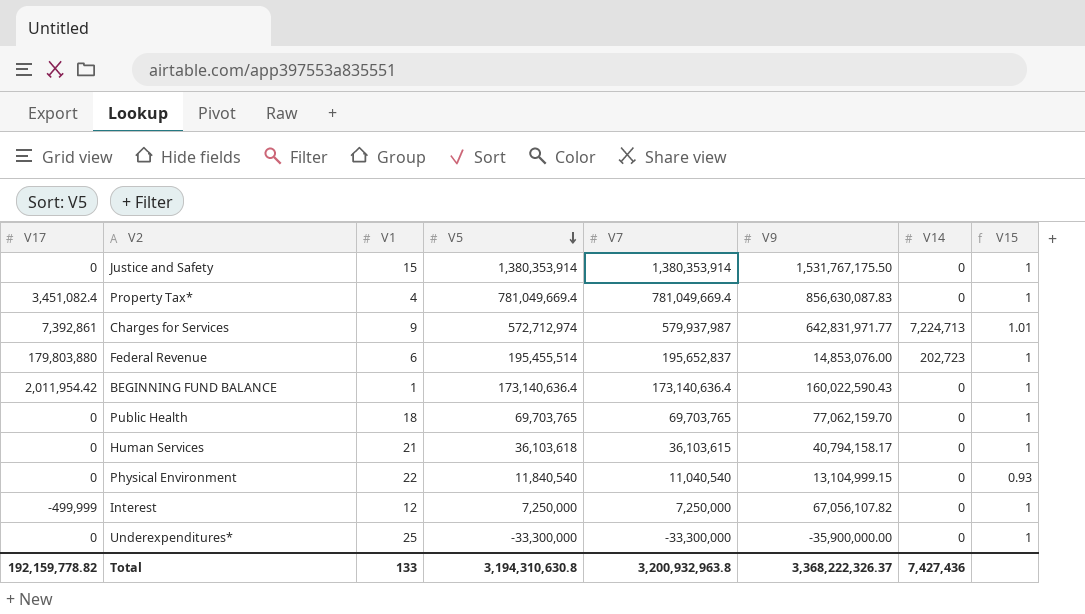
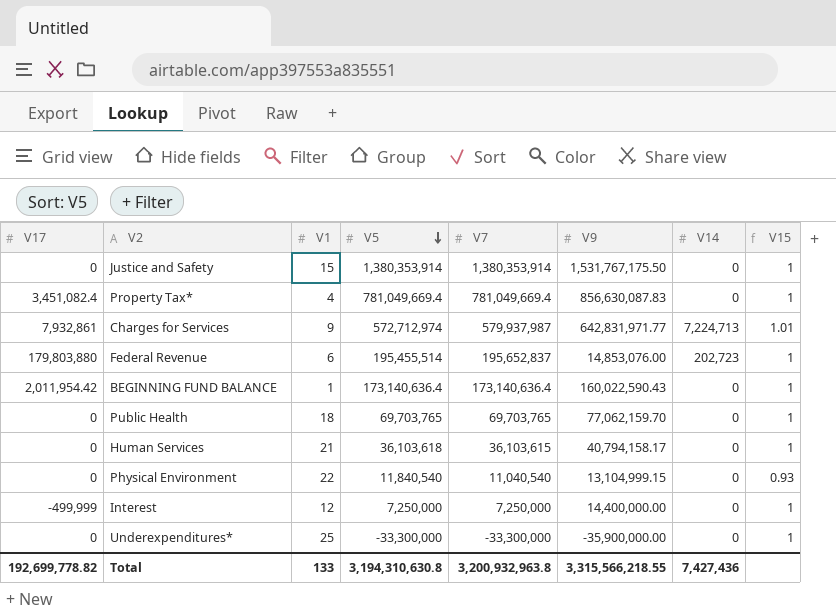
Charges for Services | V17: 7,392,861 -> 7,932,861
Interest | V9: 67,056,107.82 -> 14,400,000.00
Total | V17: 192,159,778.82 -> 192,699,778.82
Total | V9: 3,368,222,326.37 -> 3,315,566,218.55

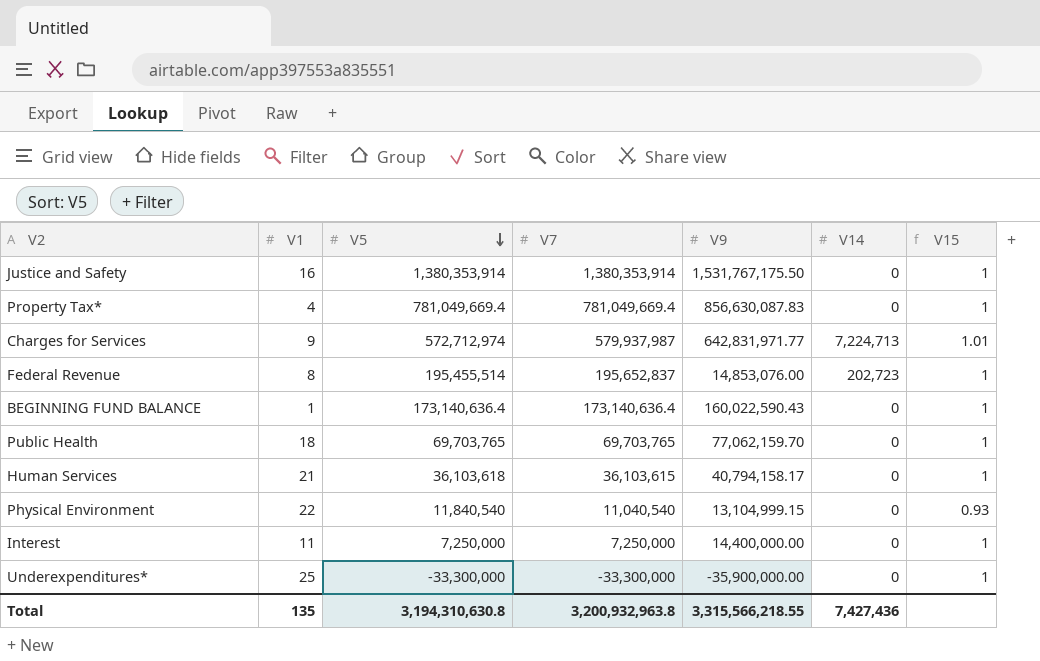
column V17 | position: 1 -> none
Justice and Safety | V1: 15 -> 16
Federal Revenue | V1: 6 -> 8
Interest | V1: 12 -> 11
Total | V1: 133 -> 135

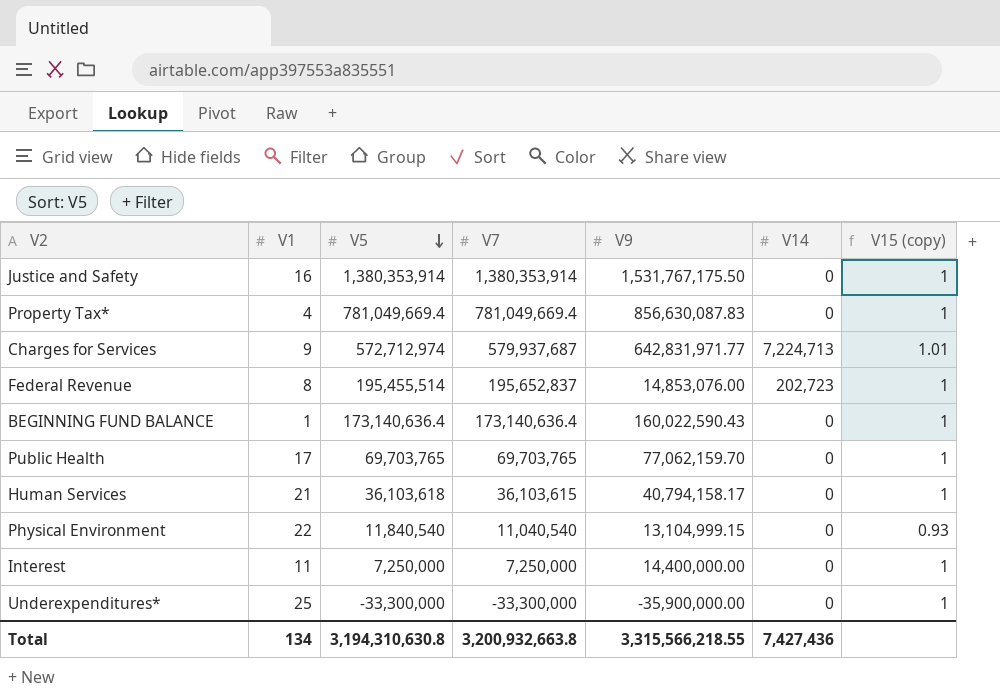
column name: V15 -> V15 (copy)
Charges for Services | V7: 579,937,987 -> 579,937,687
Public Health | V1: 18 -> 17
Total | V1: 135 -> 134
Total | V7: 3,200,932,963.8 -> 3,200,932,663.8

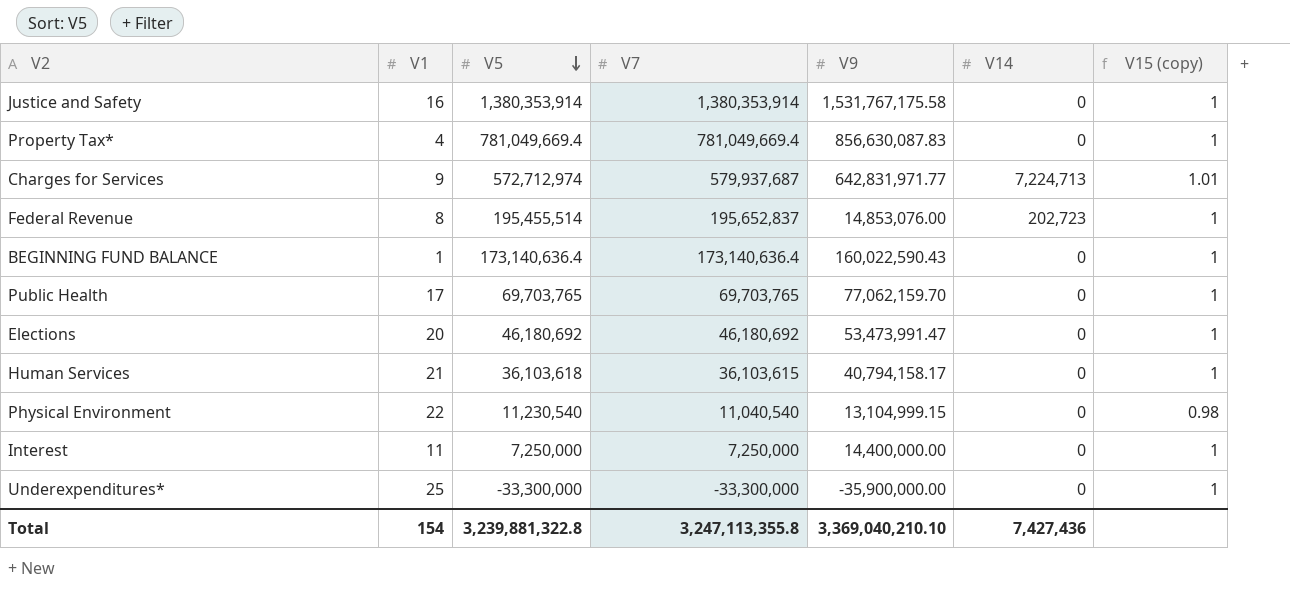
Justice and Safety | V9: 1,531,767,175.50 -> 1,531,767,175.58
row Elections: none -> 20 | 46,180,692 | 46,180,692 | 53,473,991.47 | 0 | 1
Physical Environment | V5: 11,840,540 -> 11,230,540
Physical Environment | V15 (copy): 0.93 -> 0.98
Total | V1: 134 -> 154
Total | V5: 3,194,310,630.8 -> 3,239,881,322.8
Total | V7: 3,200,932,663.8 -> 3,247,113,355.8
Total | V9: 3,315,566,218.55 -> 3,369,040,210.10

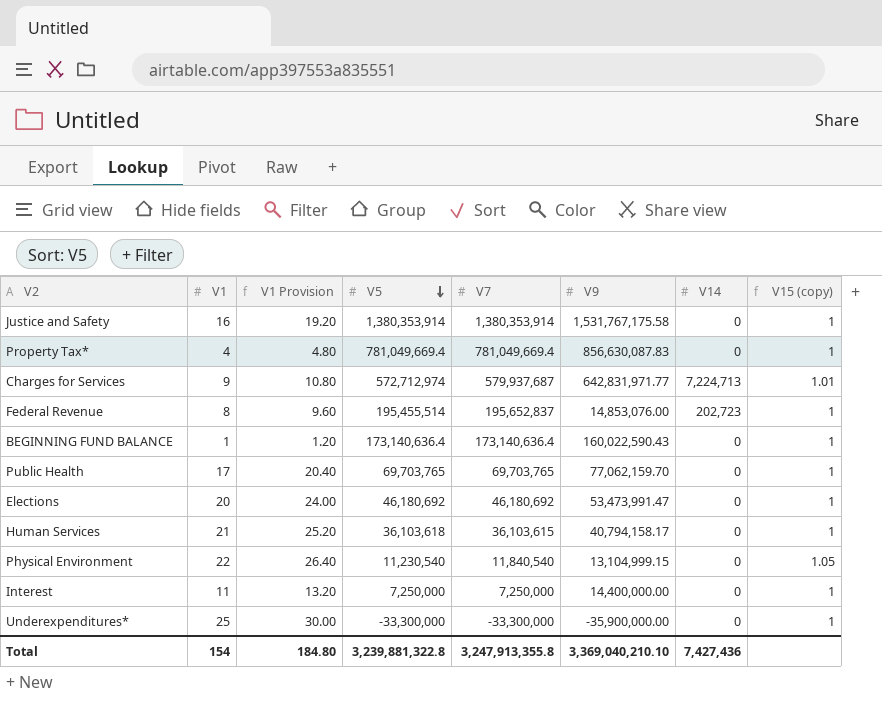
column V1 Provision | formula: none -> [V1] * 1.2
Physical Environment | V7: 11,040,540 -> 11,840,540
Physical Environment | V15 (copy): 0.98 -> 1.05
Total | V7: 3,247,113,355.8 -> 3,247,913,355.8

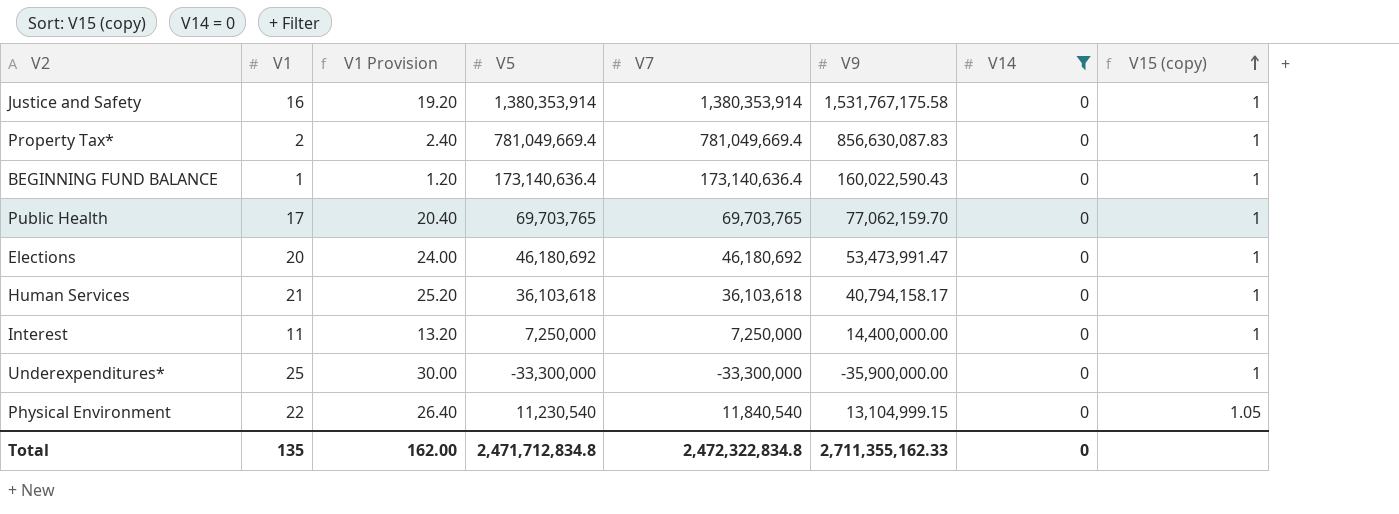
filter: none -> V14 = 0
row order: V5 descending -> V15 (copy) ascending
Property Tax* | V1: 4 -> 2
Property Tax* | V1 Provision: 4.80 -> 2.40
Human Services | V7: 36,103,615 -> 36,103,618
Total | V1: 154 -> 135
Total | V1 Provision: 184.80 -> 162.00
Total | V5: 3,239,881,322.8 -> 2,471,712,834.8
Total | V7: 3,247,913,355.8 -> 2,472,322,834.8
Total | V9: 3,369,040,210.10 -> 2,711,355,162.33
Total | V14: 7,427,436 -> 0

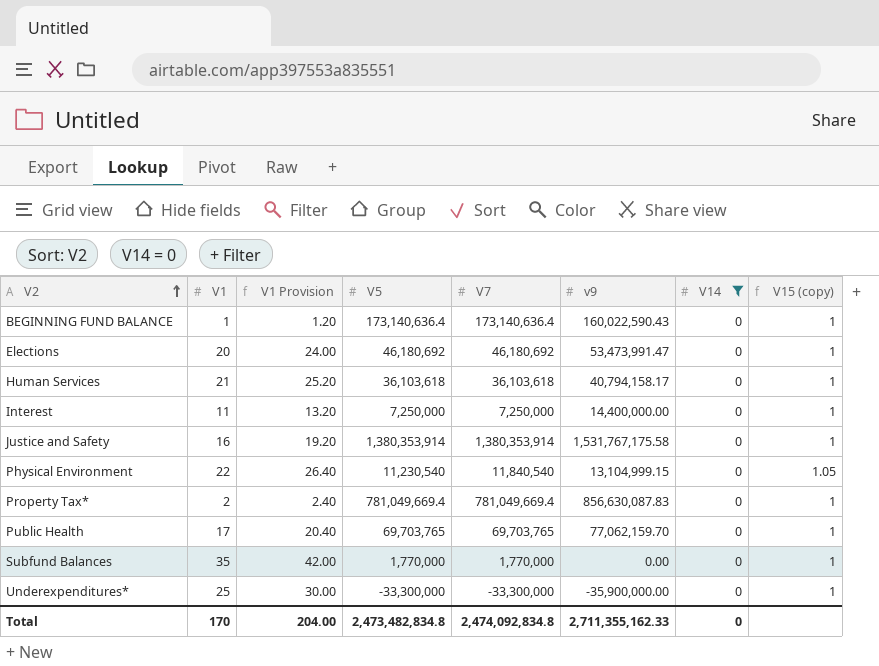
row order: V15 (copy) ascending -> V2 ascending
column name: V9 -> v9
row Subfund Balances: none -> 35 | 42.00 | 1,770,000 | 1,770,000 | 0.00 | 0 | 1
Total | V1: 135 -> 170
Total | V1 Provision: 162.00 -> 204.00
Total | V5: 2,471,712,834.8 -> 2,473,482,834.8
Total | V7: 2,472,322,834.8 -> 2,474,092,834.8

